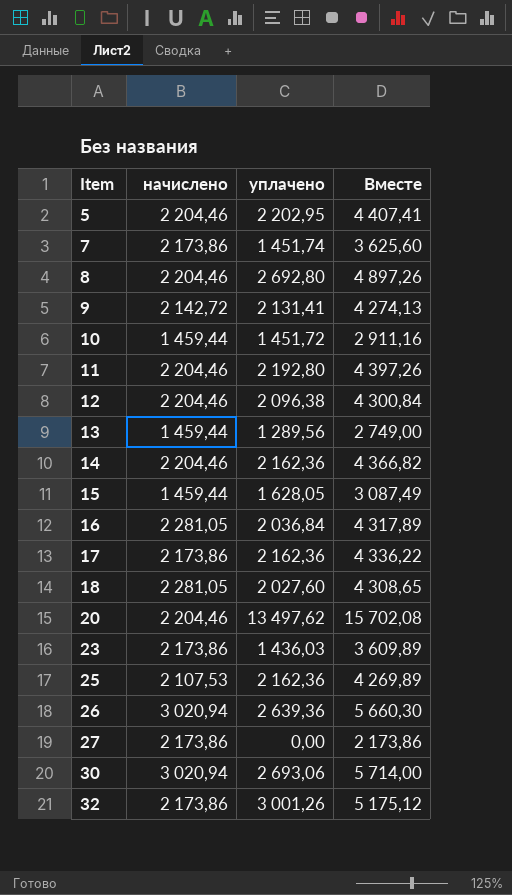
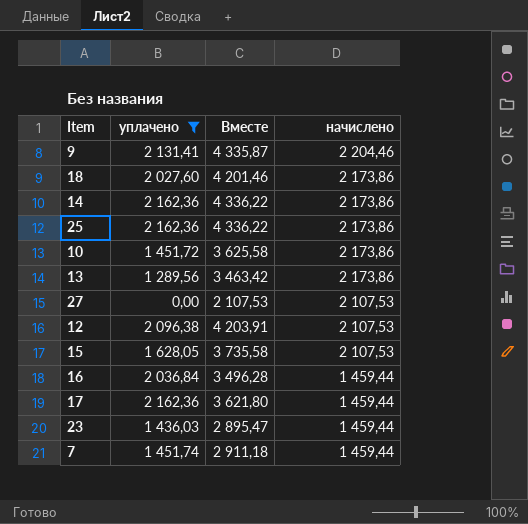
filter: none -> уплачено <= 2 162,36
row order: Item ascending -> начислено descending
column начислено | position: 2 -> 4
9 | Вместе: 4 274,13 -> 4 335,87
9 | начислено: 2 142,72 -> 2 204,46
18 | Вместе: 4 308,65 -> 4 201,46
18 | начислено: 2 281,05 -> 2 173,86
14 | Вместе: 4 366,82 -> 4 336,22
14 | начислено: 2 204,46 -> 2 173,86
25 | Вместе: 4 269,89 -> 4 336,22
25 | начислено: 2 107,53 -> 2 173,86
10 | Вместе: 2 911,16 -> 3 625,58
10 | начислено: 1 459,44 -> 2 173,86
13 | Вместе: 2 749,00 -> 3 463,42
13 | начислено: 1 459,44 -> 2 173,86
27 | Вместе: 2 173,86 -> 2 107,53
27 | начислено: 2 173,86 -> 2 107,53
12 | Вместе: 4 300,84 -> 4 203,91
12 | начислено: 2 204,46 -> 2 107,53
15 | Вместе: 3 087,49 -> 3 735,58
15 | начислено: 1 459,44 -> 2 107,53
16 | Вместе: 4 317,89 -> 3 496,28
16 | начислено: 2 281,05 -> 1 459,44
17 | Вместе: 4 336,22 -> 3 621,80
17 | начислено: 2 173,86 -> 1 459,44
23 | Вместе: 3 609,89 -> 2 895,47
23 | начислено: 2 173,86 -> 1 459,44
7 | Вместе: 3 625,60 -> 2 911,18
7 | начислено: 2 173,86 -> 1 459,44

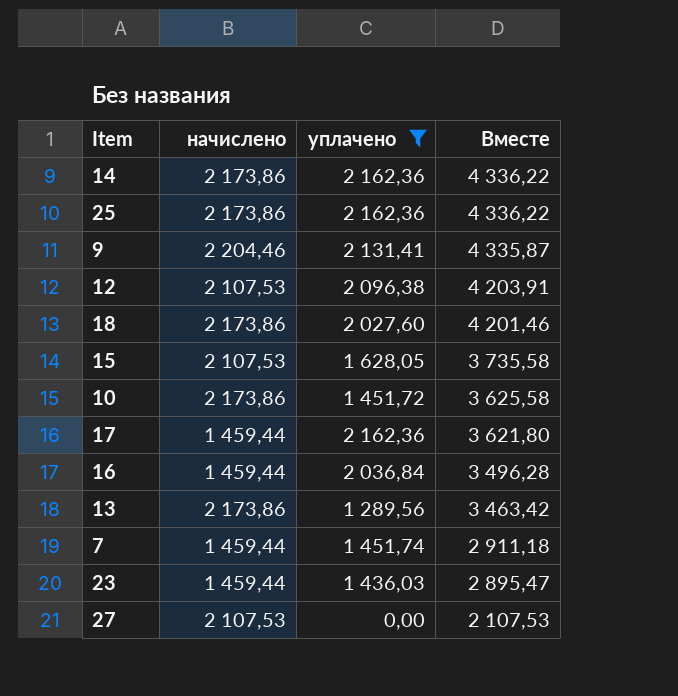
row order: начислено descending -> Вместе descending
column начислено | position: 4 -> 2

